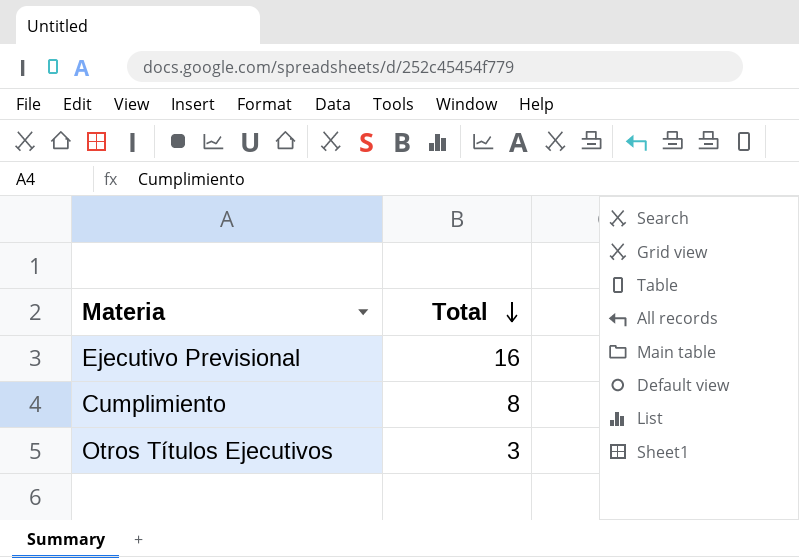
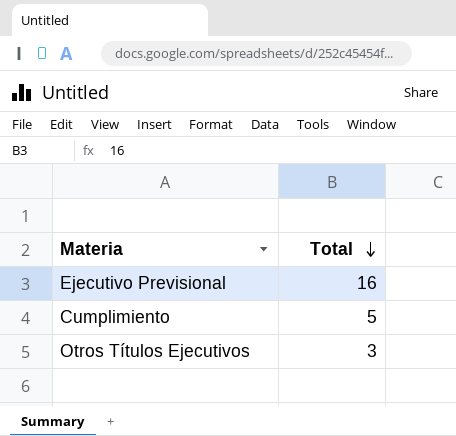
Cumplimiento | Total: 8 -> 5

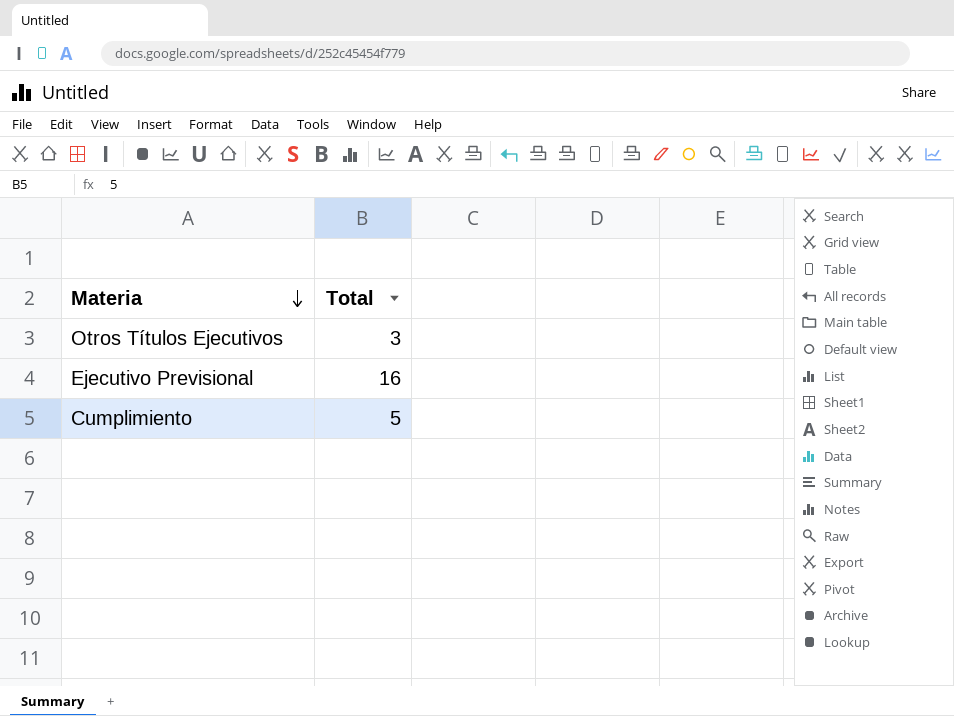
row order: Total descending -> Materia descending

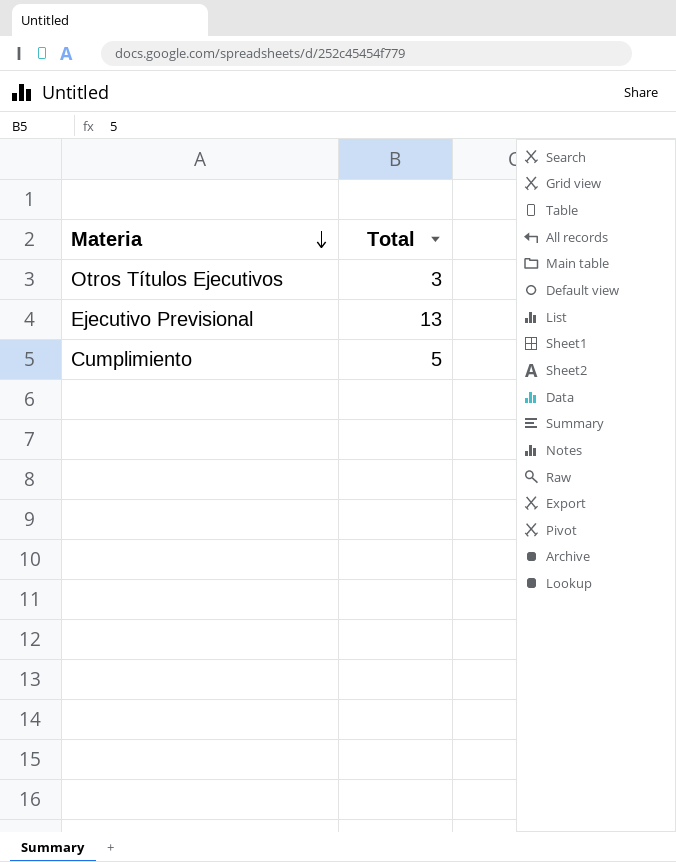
Ejecutivo Previsional | Total: 16 -> 13

